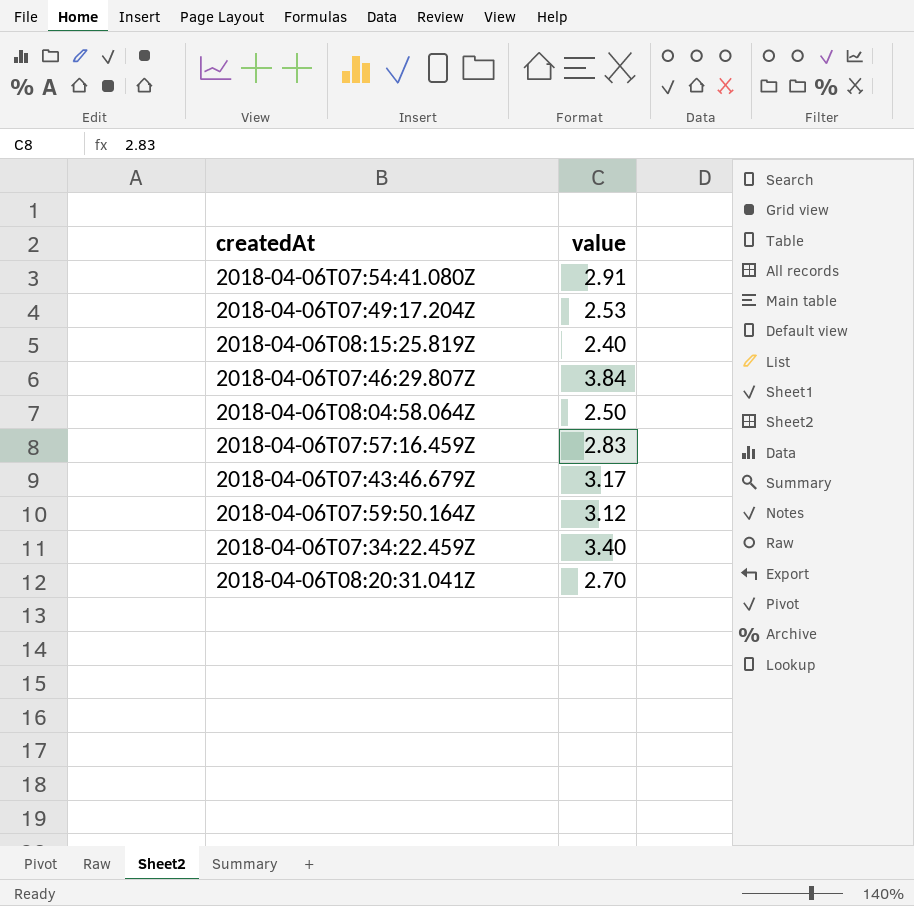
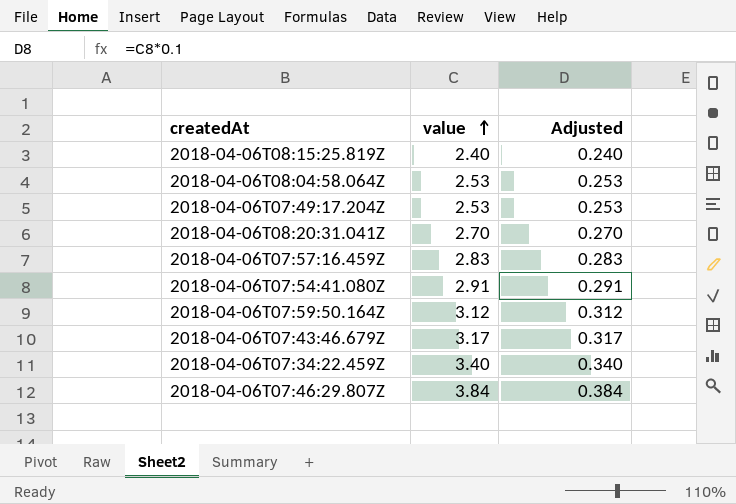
row order: none -> value ascending
column Adjusted | formula: none -> [value] * 0.1
2018-04-06T08:04:58.064Z | value: 2.50 -> 2.53

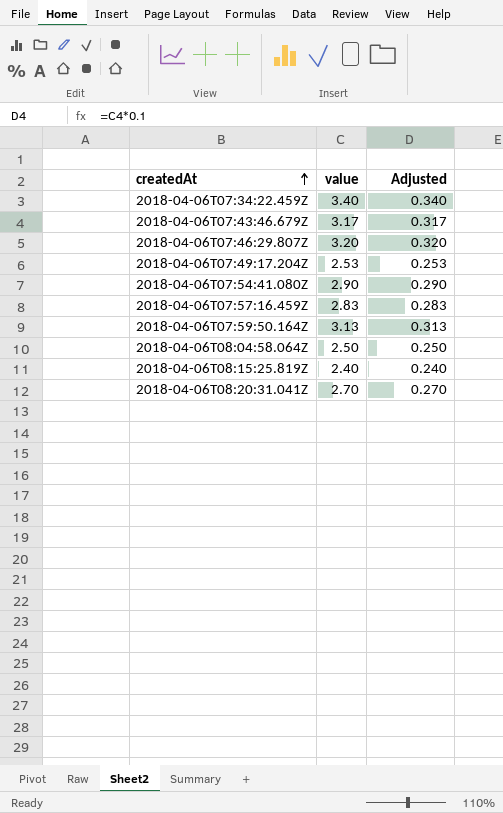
row order: value ascending -> createdAt ascending
2018-04-06T07:46:29.807Z | value: 3.84 -> 3.20
2018-04-06T07:46:29.807Z | Adjusted: 0.384 -> 0.320
2018-04-06T07:54:41.080Z | value: 2.91 -> 2.90
2018-04-06T07:54:41.080Z | Adjusted: 0.291 -> 0.290
2018-04-06T07:59:50.164Z | value: 3.12 -> 3.13
2018-04-06T07:59:50.164Z | Adjusted: 0.312 -> 0.313
2018-04-06T08:04:58.064Z | value: 2.53 -> 2.50
2018-04-06T08:04:58.064Z | Adjusted: 0.253 -> 0.250

